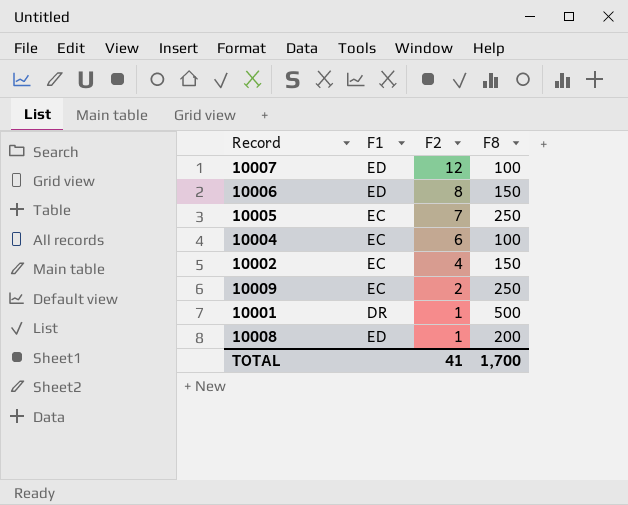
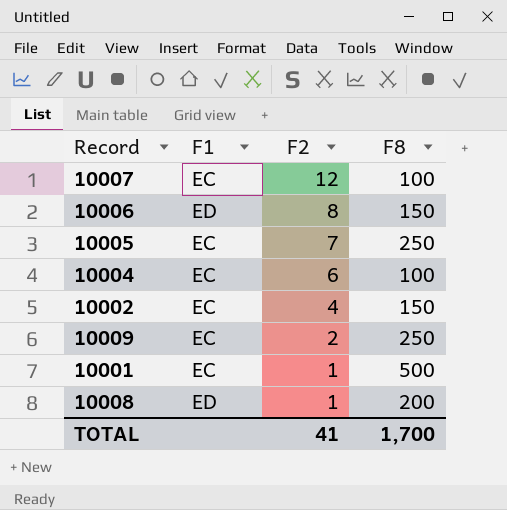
10007 | F1: ED -> EC
10001 | F1: DR -> EC

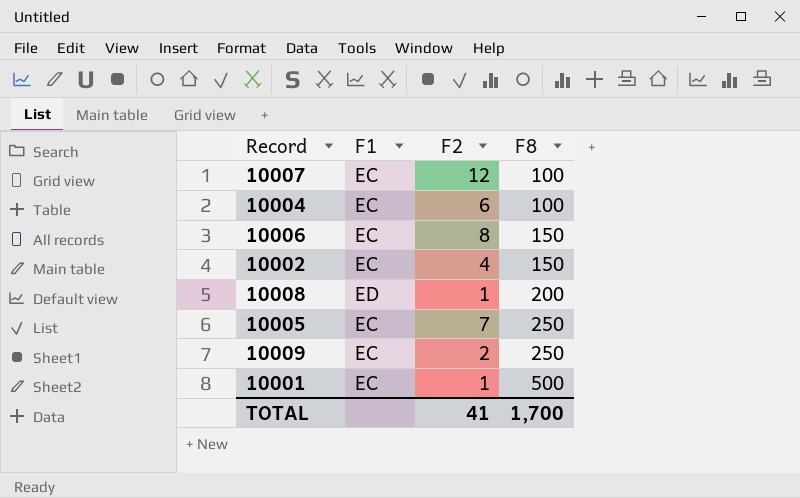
row order: F2 descending -> F8 ascending
10006 | F1: ED -> EC

